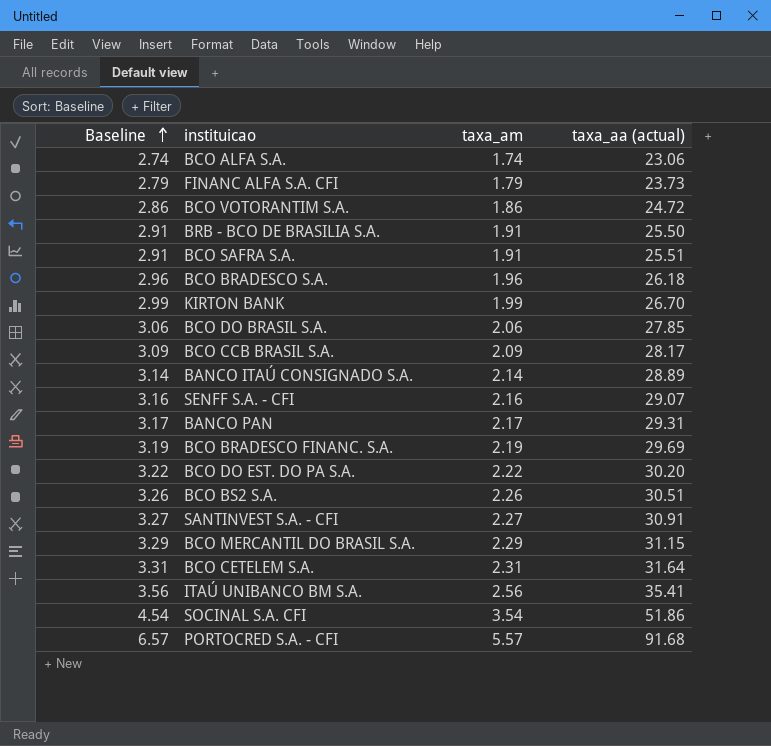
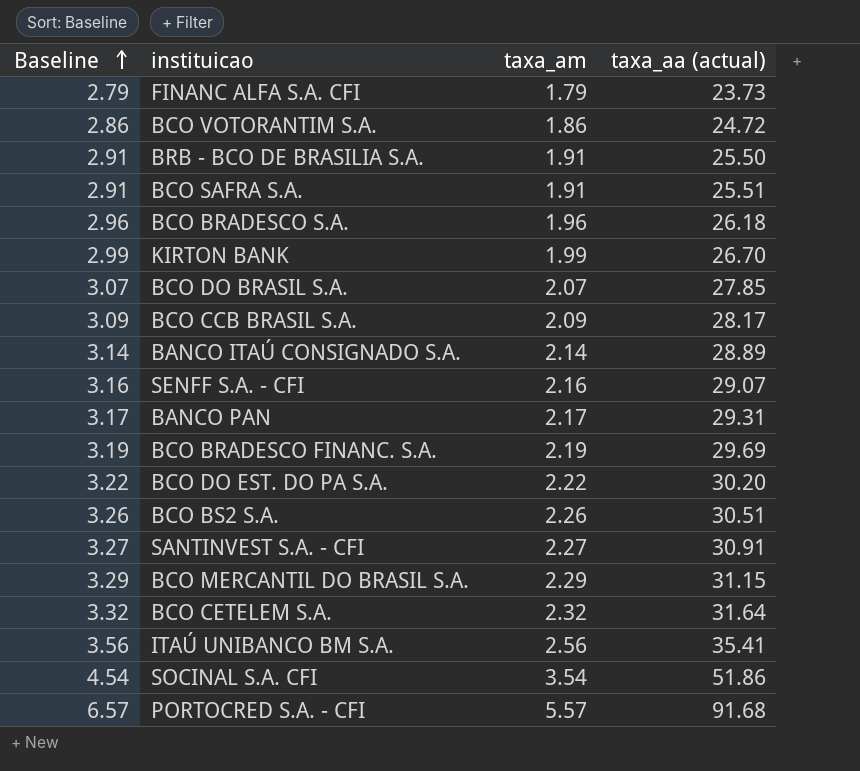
row BCO ALFA S.A.: 2.74 | 1.74 | 23.06 -> none
BCO DO BRASIL S.A. | Baseline: 3.06 -> 3.07
BCO DO BRASIL S.A. | taxa_am: 2.06 -> 2.07
BCO CETELEM S.A. | Baseline: 3.31 -> 3.32
BCO CETELEM S.A. | taxa_am: 2.31 -> 2.32

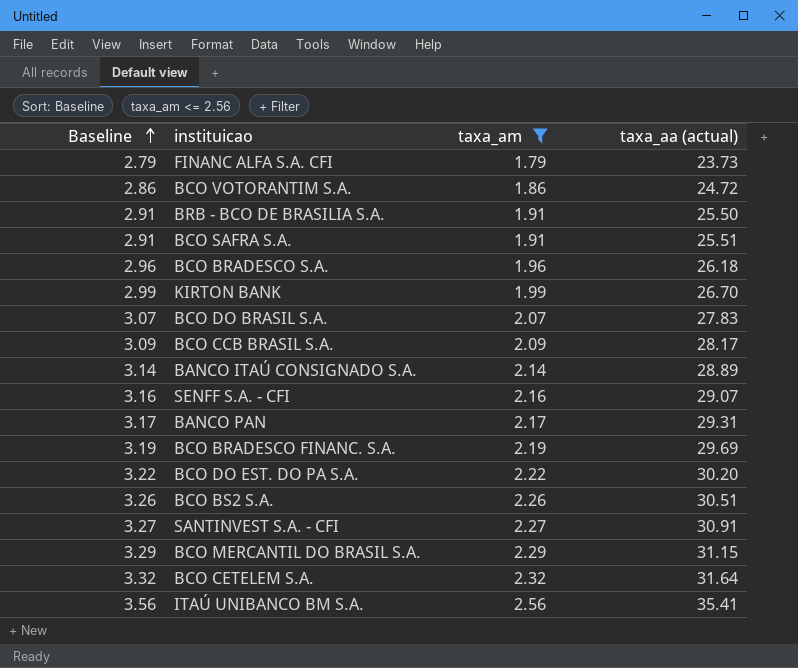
filter: none -> taxa_am <= 2.56
BCO DO BRASIL S.A. | taxa_aa (actual): 27.85 -> 27.83

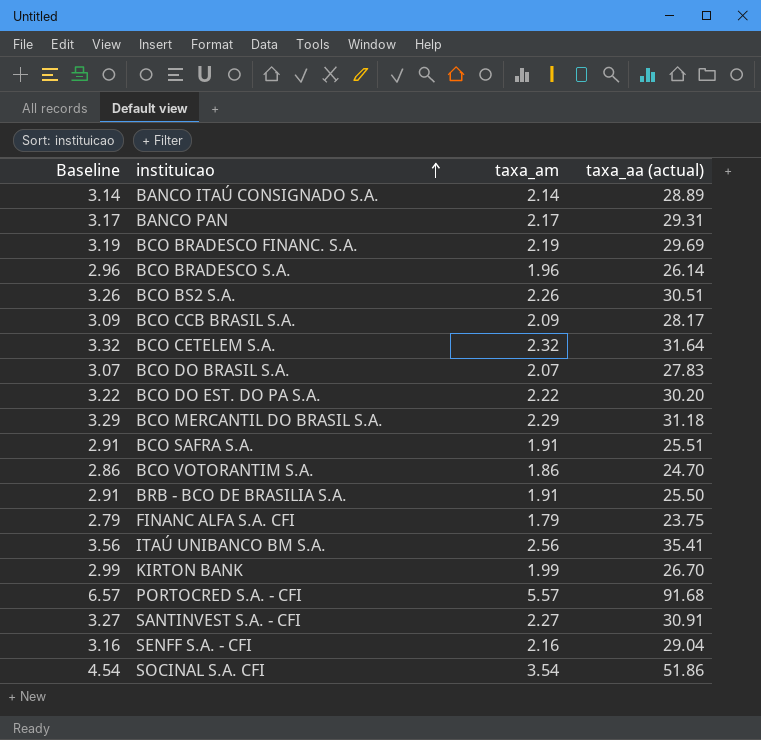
filter: taxa_am <= 2.56 -> none
row order: Baseline ascending -> instituicao ascending
BCO BRADESCO S.A. | taxa_aa (actual): 26.18 -> 26.14
BCO MERCANTIL DO BRASIL S.A. | taxa_aa (actual): 31.15 -> 31.18
BCO VOTORANTIM S.A. | taxa_aa (actual): 24.72 -> 24.70
FINANC ALFA S.A. CFI | taxa_aa (actual): 23.73 -> 23.75
SENFF S.A. - CFI | taxa_aa (actual): 29.07 -> 29.04

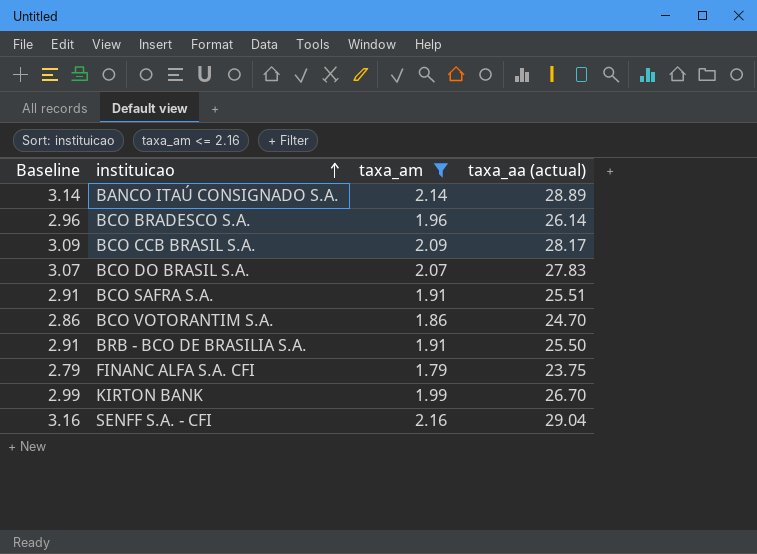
filter: none -> taxa_am <= 2.16

